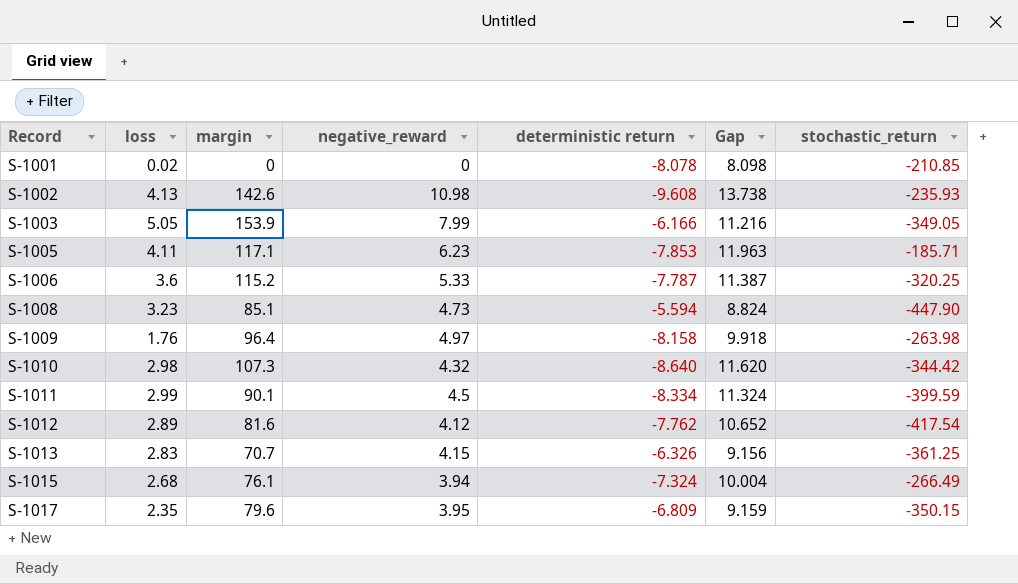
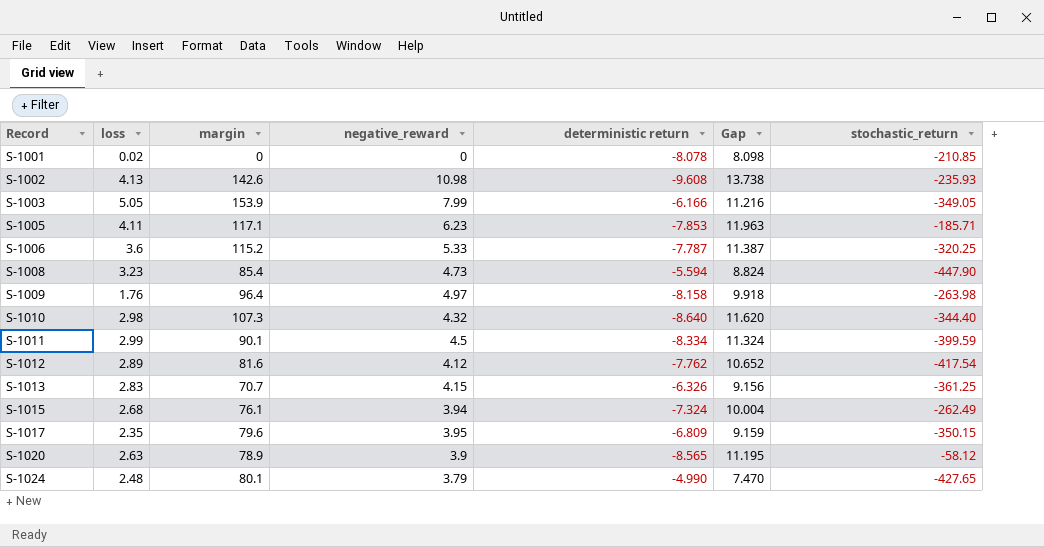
S-1008 | margin: 85.1 -> 85.4
S-1010 | stochastic_return: -344.42 -> -344.40
S-1015 | stochastic_return: -266.49 -> -262.49
row S-1020: none -> 2.63 | 78.9 | 3.9 | -8.565 | 11.195 | -58.12
row S-1024: none -> 2.48 | 80.1 | 3.79 | -4.990 | 7.470 | -427.65

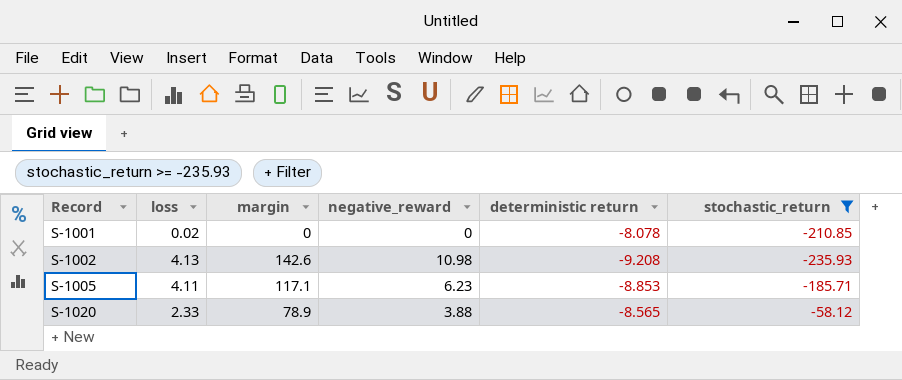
filter: none -> stochastic_return >= -235.93
column Gap | formula: [loss] - [deterministic return] -> none
S-1002 | deterministic return: -9.608 -> -9.208
S-1005 | deterministic return: -7.853 -> -8.853
S-1020 | loss: 2.63 -> 2.33
S-1020 | negative_reward: 3.9 -> 3.88

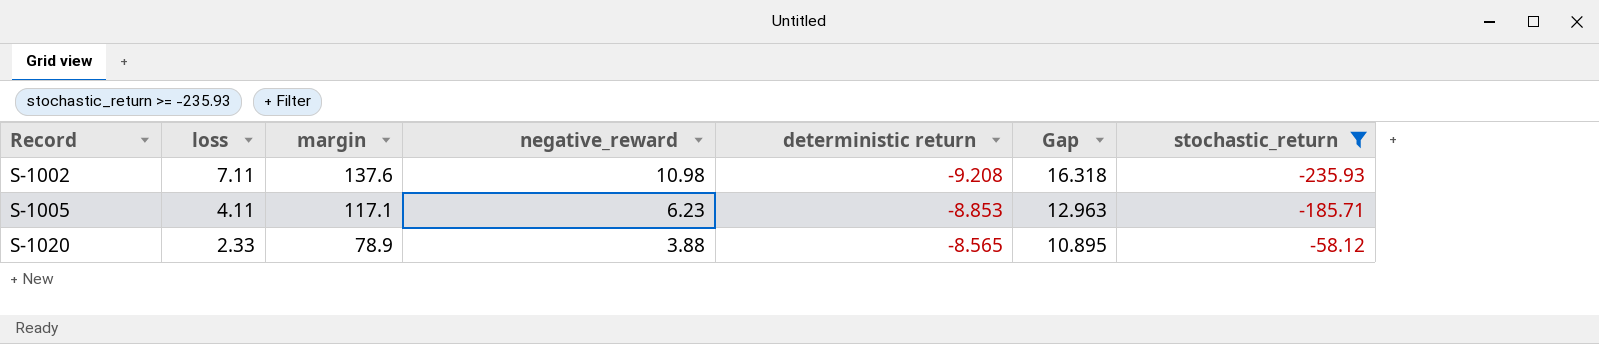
column Gap | formula: none -> [loss] - [deterministic return]
row S-1001: 0.02 | 0 | 0 | -8.078 | -210.85 -> none
S-1002 | loss: 4.13 -> 7.11
S-1002 | margin: 142.6 -> 137.6

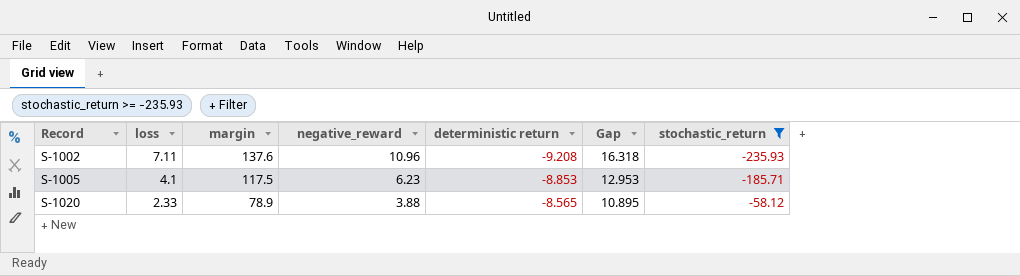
S-1002 | negative_reward: 10.98 -> 10.96
S-1005 | loss: 4.11 -> 4.1
S-1005 | margin: 117.1 -> 117.5
S-1005 | Gap: 12.963 -> 12.953

